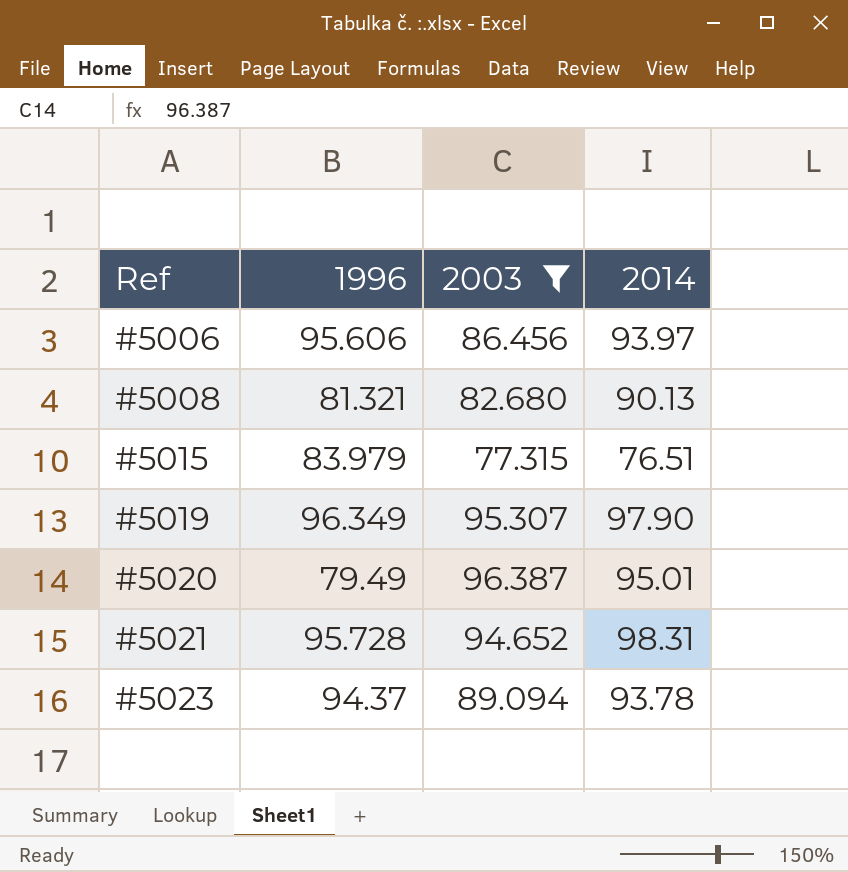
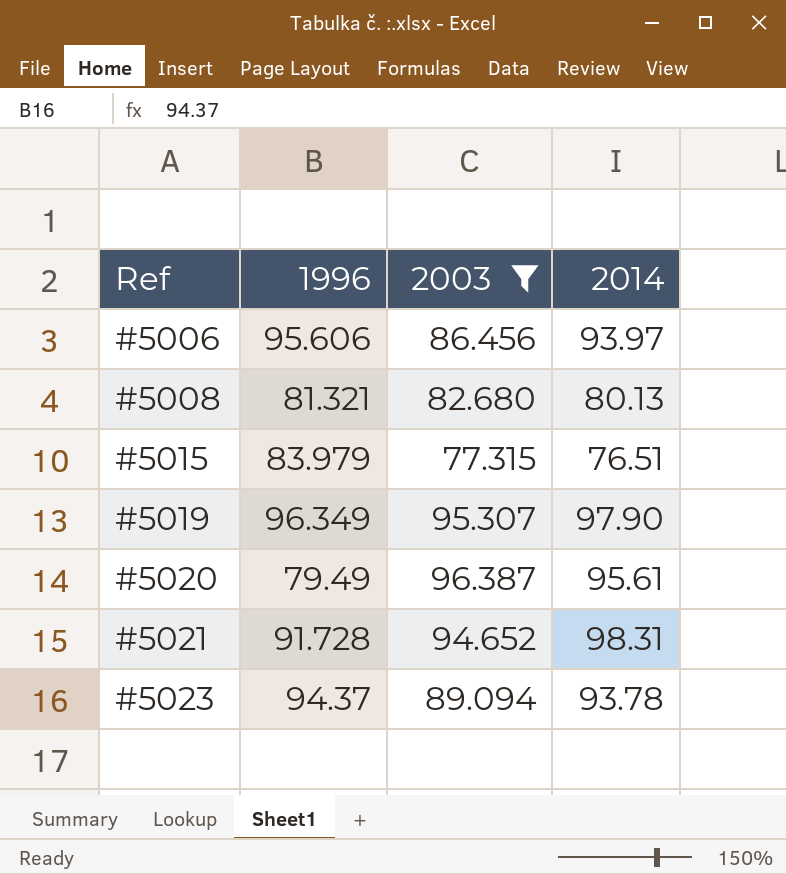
#5008 | 2014: 90.13 -> 80.13
#5020 | 2014: 95.01 -> 95.61
#5021 | 1996: 95.728 -> 91.728

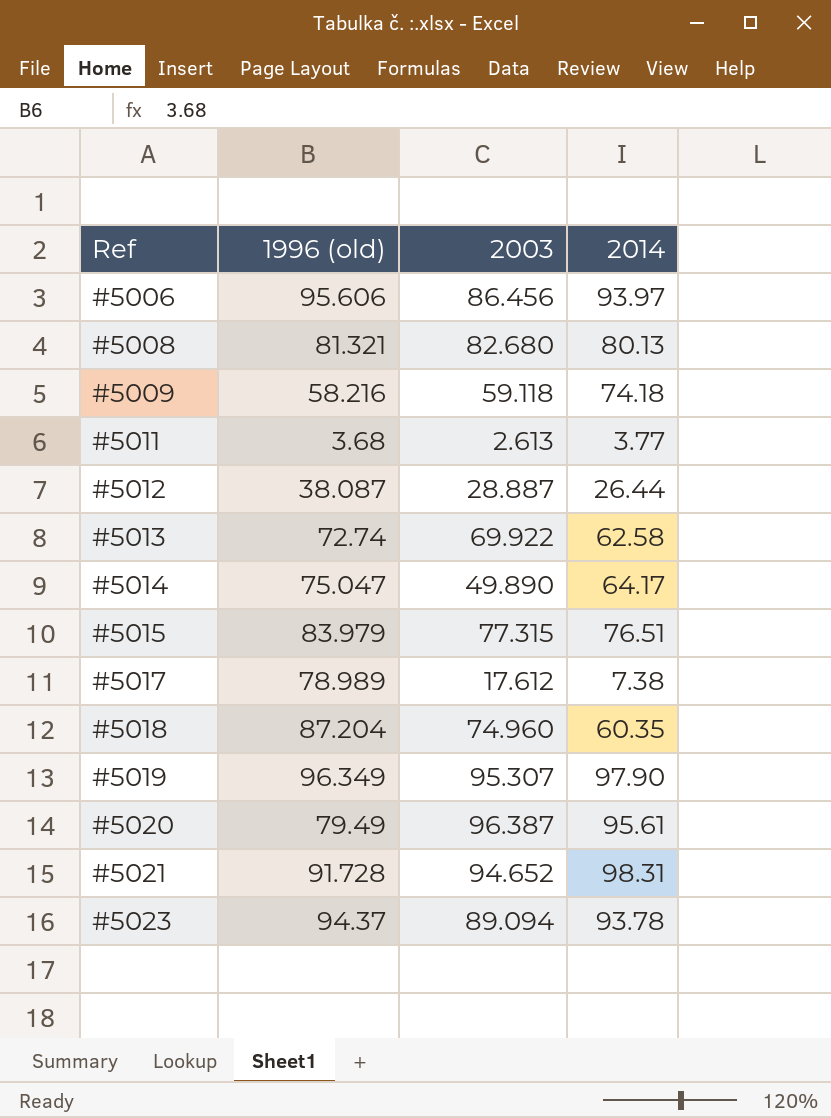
filter: 2003 >= 77.315 -> none
column name: 1996 -> 1996 (old)

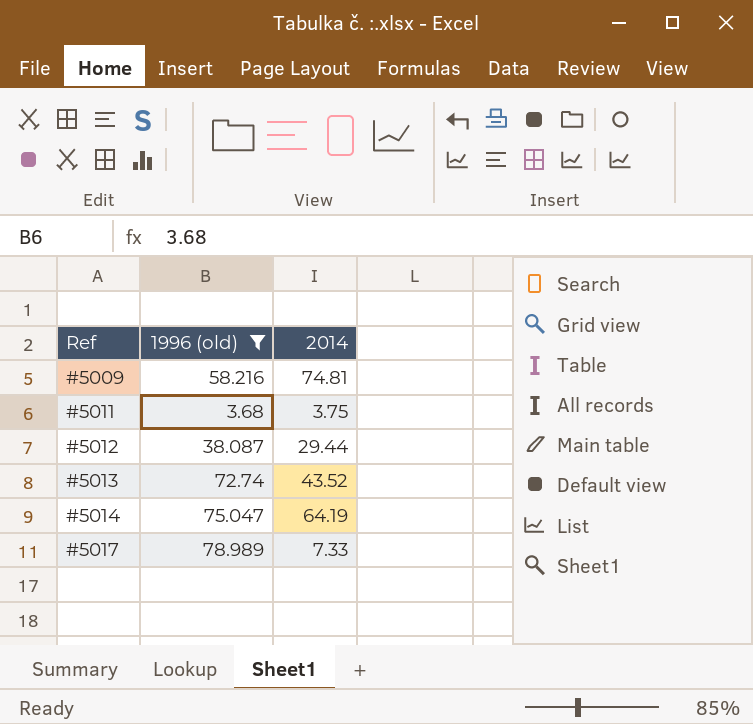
filter: none -> 1996 (old) <= 78.989
column 2003 | position: 3 -> none
#5009 | 2014: 74.18 -> 74.81
#5011 | 2014: 3.77 -> 3.75
#5012 | 2014: 26.44 -> 29.44
#5013 | 2014: 62.58 -> 43.52
#5014 | 2014: 64.17 -> 64.19
#5017 | 2014: 7.38 -> 7.33

